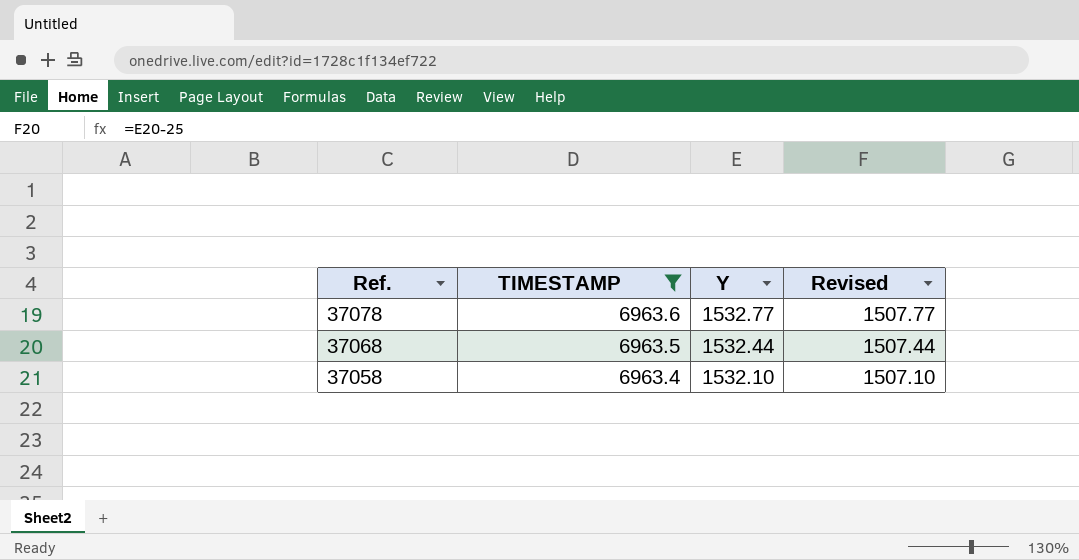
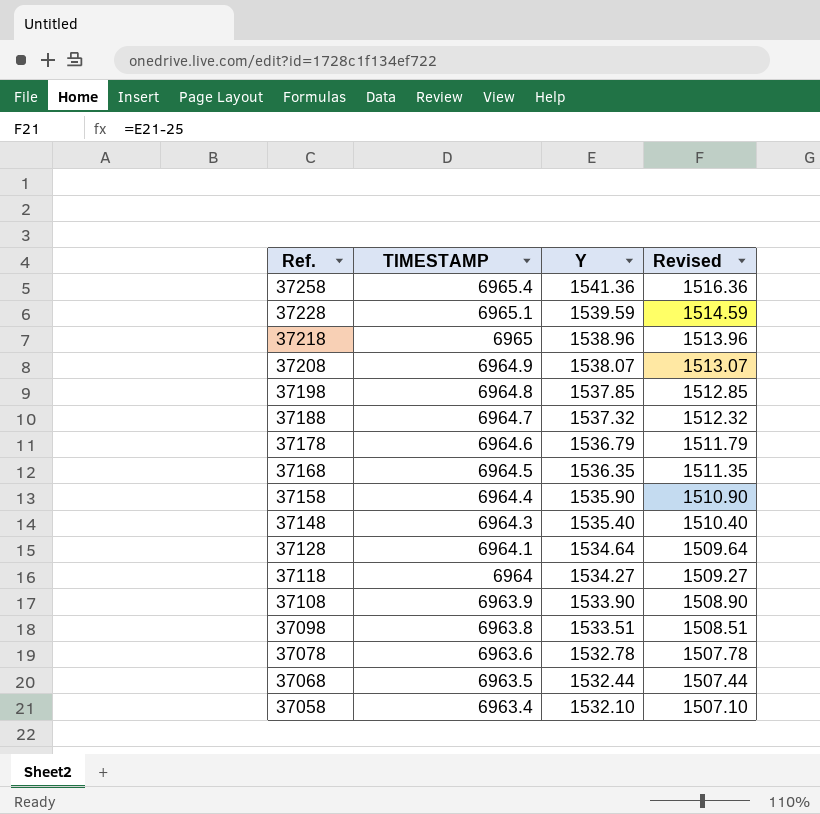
filter: TIMESTAMP <= 6963.6 -> none
37078 | Y: 1532.77 -> 1532.78
37078 | Revised: 1507.77 -> 1507.78

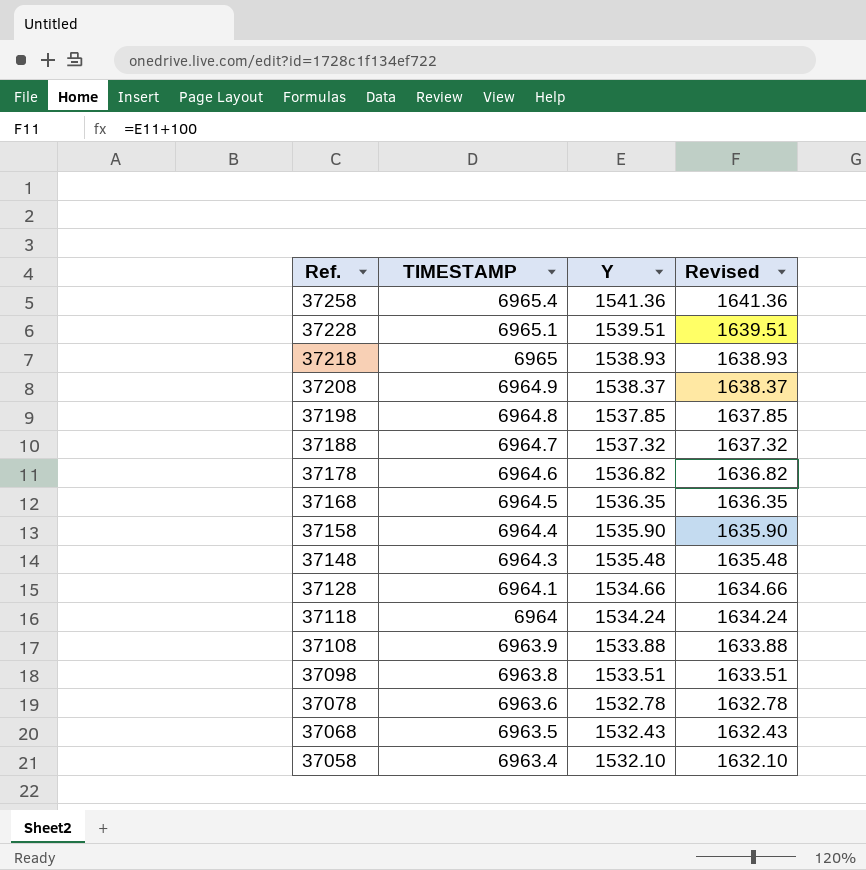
column Revised | formula: [Y] - 25 -> [Y] + 100
37228 | Y: 1539.59 -> 1539.51
37218 | Y: 1538.96 -> 1538.93
37208 | Y: 1538.07 -> 1538.37
37178 | Y: 1536.79 -> 1536.82
37148 | Y: 1535.40 -> 1535.48
37128 | Y: 1534.64 -> 1534.66
37118 | Y: 1534.27 -> 1534.24
37108 | Y: 1533.90 -> 1533.88
37068 | Y: 1532.44 -> 1532.43

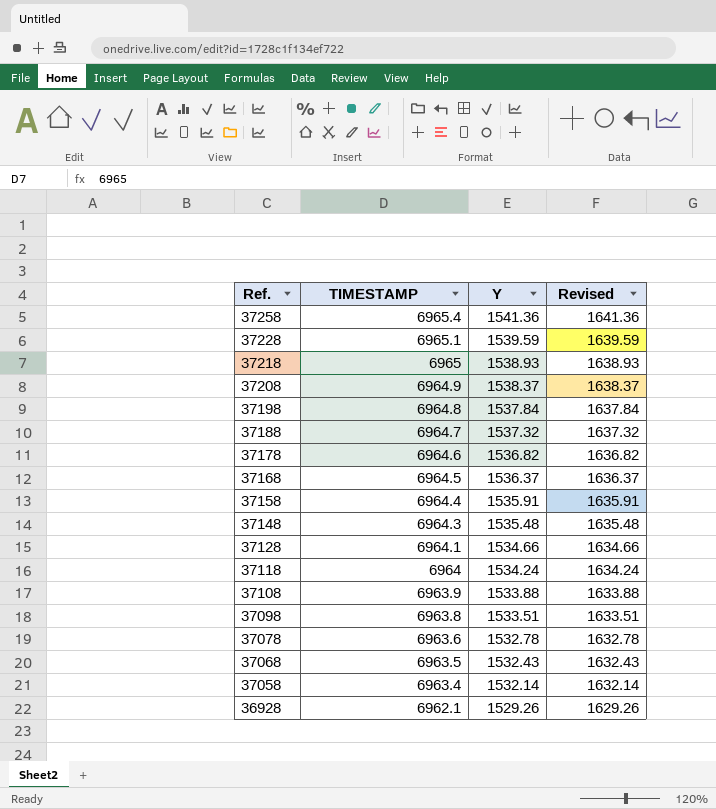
37228 | Y: 1539.51 -> 1539.59
37228 | Revised: 1639.51 -> 1639.59
37198 | Y: 1537.85 -> 1537.84
37198 | Revised: 1637.85 -> 1637.84
37168 | Y: 1536.35 -> 1536.37
37168 | Revised: 1636.35 -> 1636.37
37158 | Y: 1535.90 -> 1535.91
37158 | Revised: 1635.90 -> 1635.91
37058 | Y: 1532.10 -> 1532.14
37058 | Revised: 1632.10 -> 1632.14
row 36928: none -> 6962.1 | 1529.26 | 1629.26

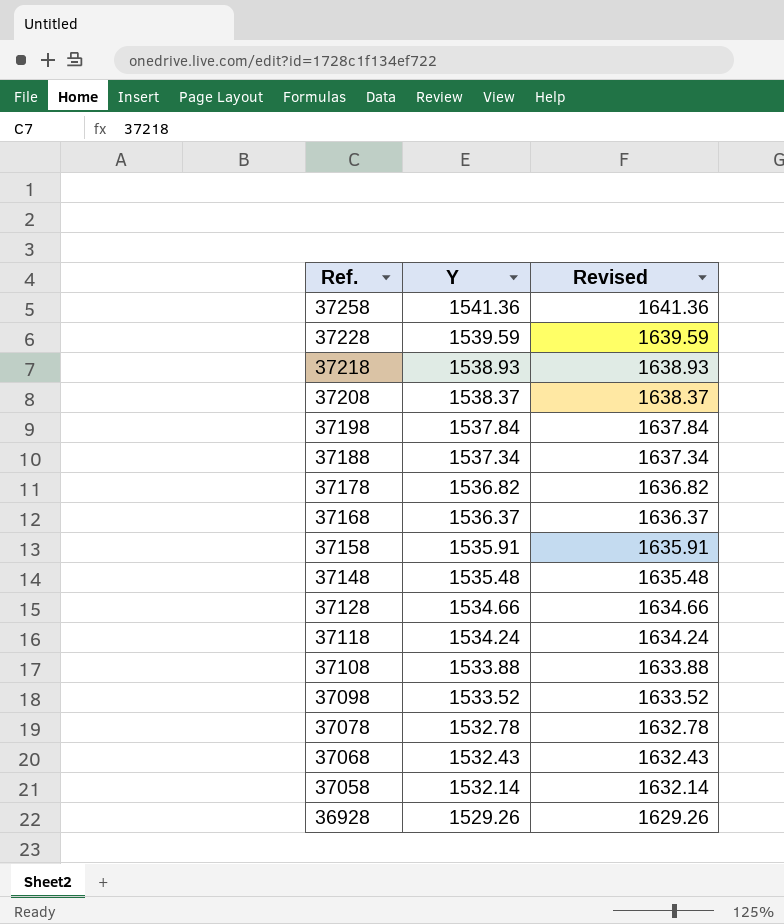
column TIMESTAMP | position: 2 -> none
37188 | Y: 1537.32 -> 1537.34
37188 | Revised: 1637.32 -> 1637.34
37098 | Y: 1533.51 -> 1533.52
37098 | Revised: 1633.51 -> 1633.52

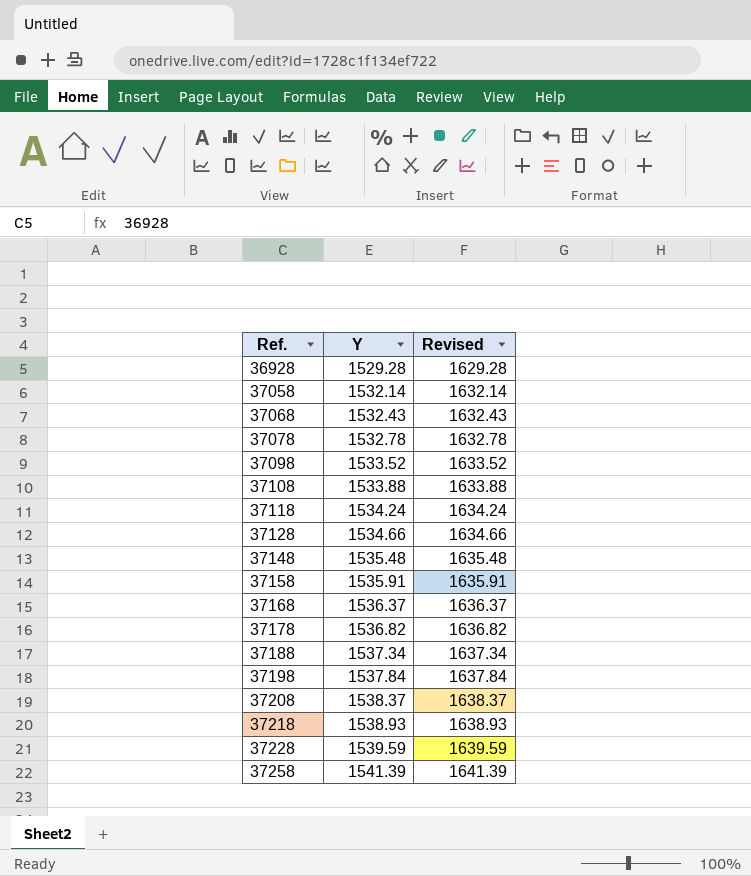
row order: Ref. descending -> Ref. ascending
36928 | Y: 1529.26 -> 1529.28
36928 | Revised: 1629.26 -> 1629.28
37258 | Y: 1541.36 -> 1541.39
37258 | Revised: 1641.36 -> 1641.39

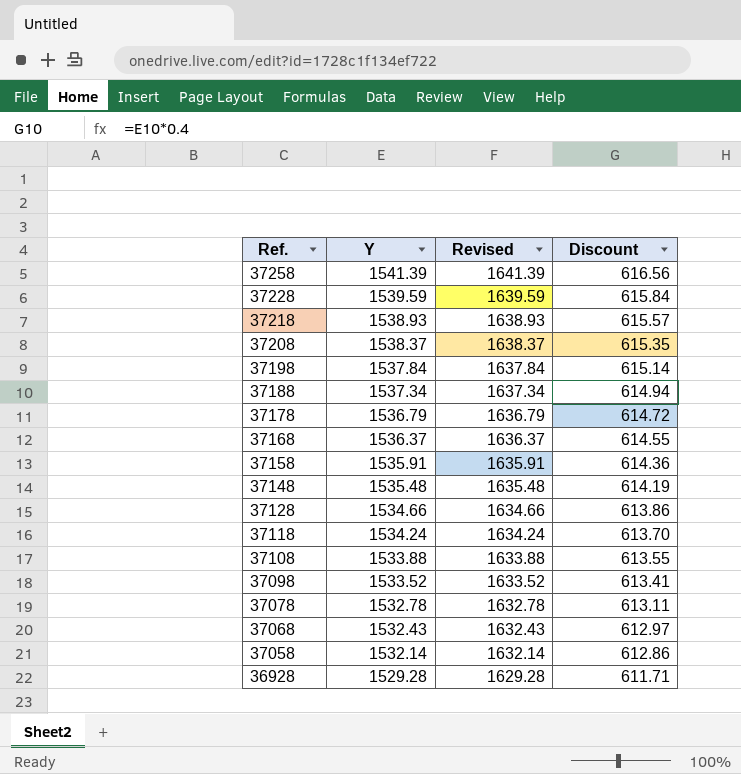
row order: Ref. ascending -> Ref. descending
column Discount | formula: none -> [Y] * 0.4
37178 | Y: 1536.82 -> 1536.79
37178 | Revised: 1636.82 -> 1636.79

